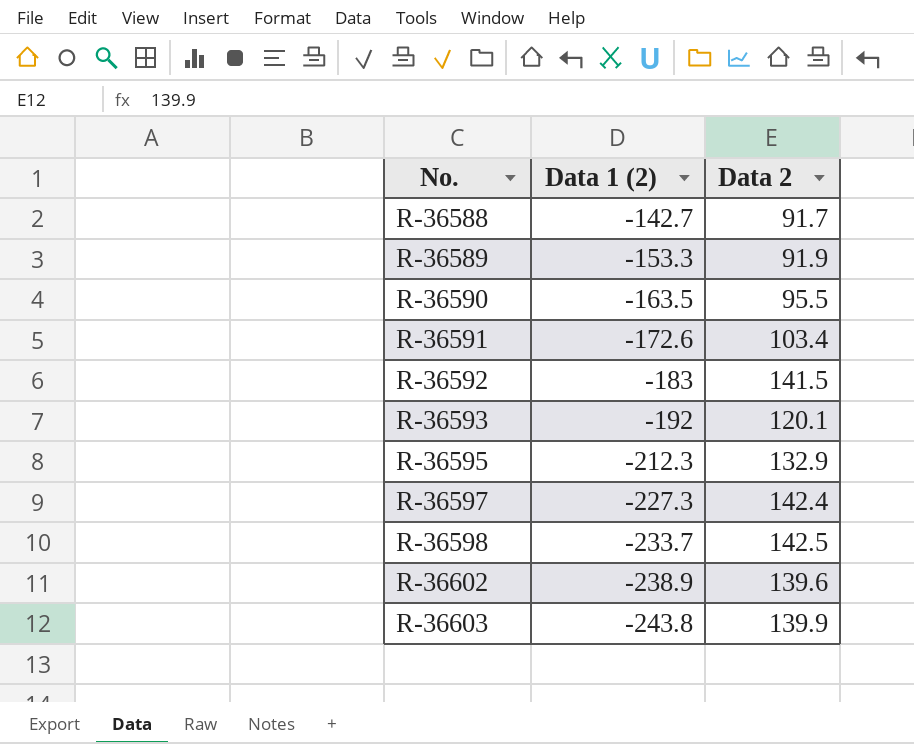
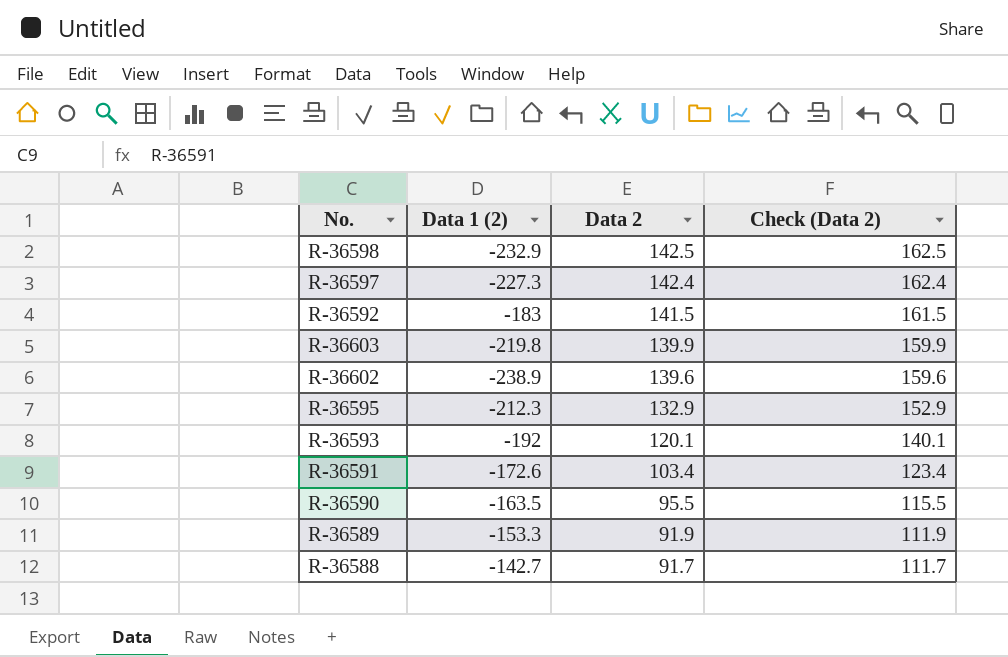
row order: No. ascending -> Data 2 descending
column Check (Data 2) | formula: none -> [Data 2] + 20
R-36598 | Data 1 (2): -233.7 -> -232.9
R-36603 | Data 1 (2): -243.8 -> -219.8

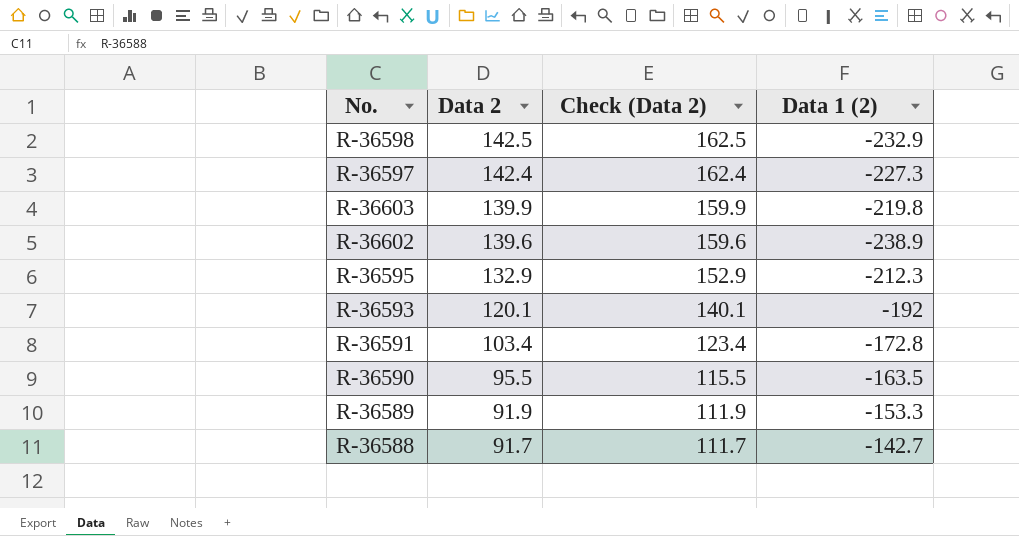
column Data 1 (2) | position: 2 -> 4
row R-36592: -183 | 141.5 | 161.5 -> none
R-36591 | Data 1 (2): -172.6 -> -172.8

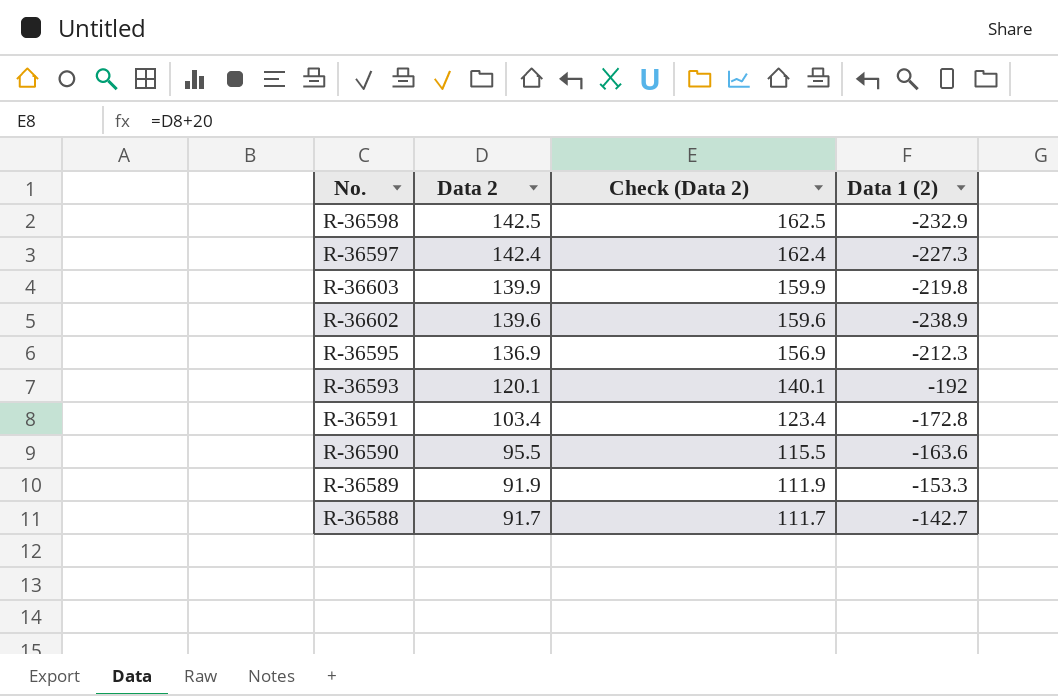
R-36595 | Data 2: 132.9 -> 136.9
R-36595 | Check (Data 2): 152.9 -> 156.9
R-36590 | Data 1 (2): -163.5 -> -163.6

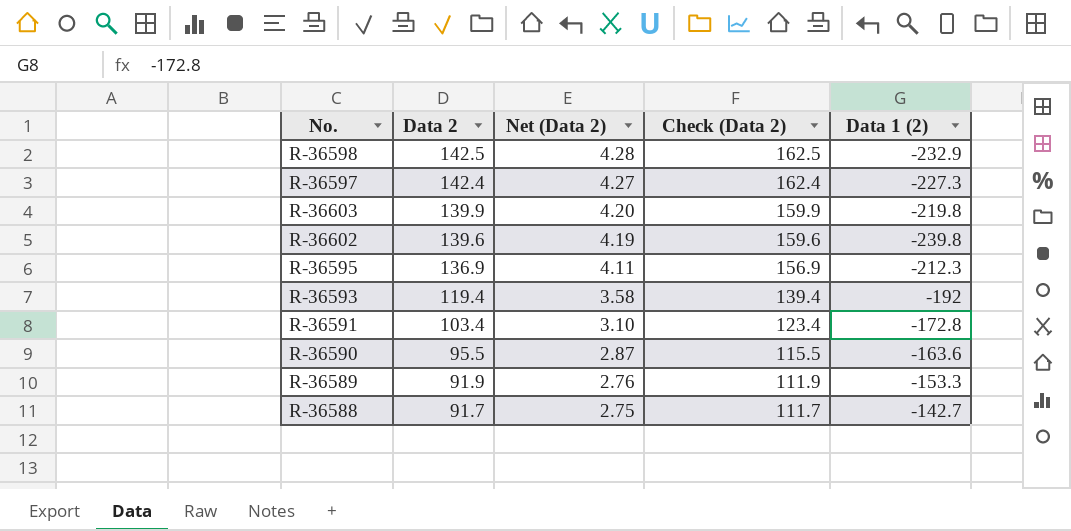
column Net (Data 2) | formula: none -> [Data 2] * 0.03
R-36602 | Data 1 (2): -238.9 -> -239.8
R-36593 | Data 2: 120.1 -> 119.4
R-36593 | Check (Data 2): 140.1 -> 139.4

